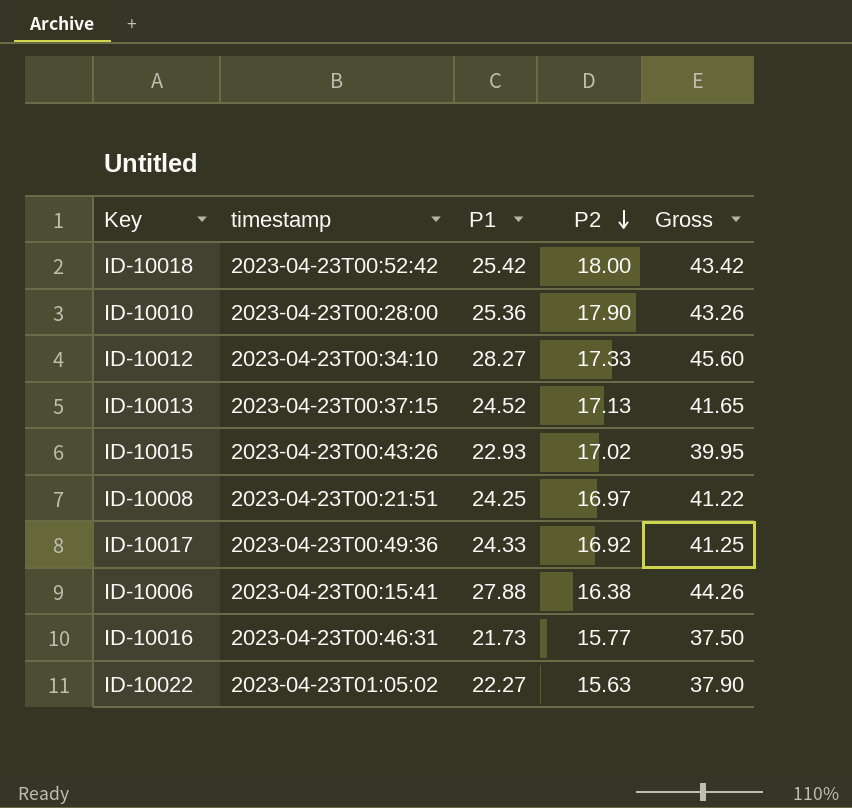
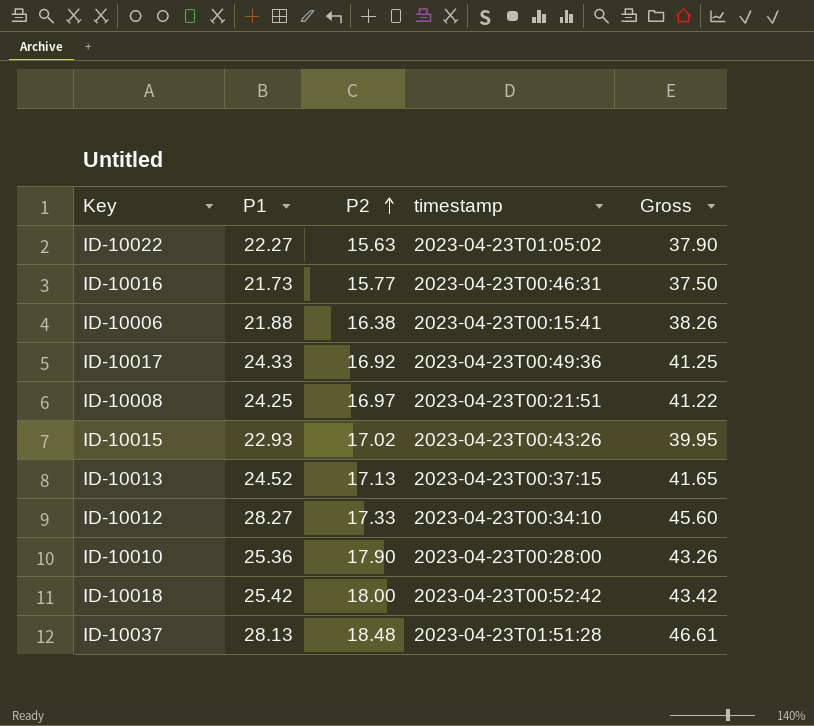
row order: P2 descending -> P2 ascending
column timestamp | position: 2 -> 4
ID-10006 | P1: 27.88 -> 21.88
ID-10006 | Gross: 44.26 -> 38.26
row ID-10037: none -> 28.13 | 18.48 | 2023-04-23T01:51:28 | 46.61

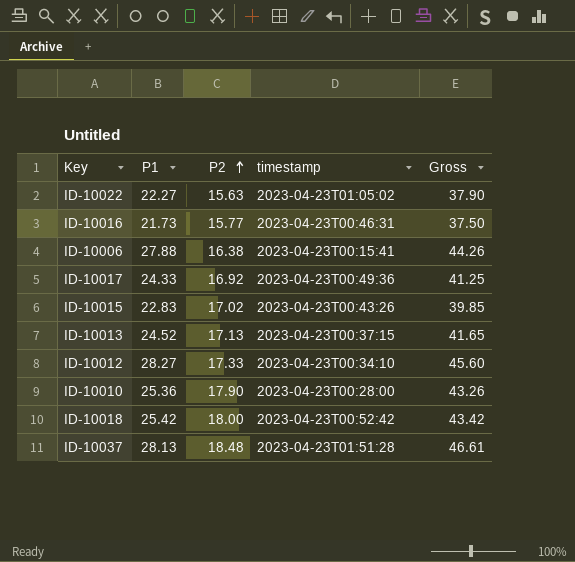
row ID-10008: 24.25 | 16.97 | 2023-04-23T00:21:51 | 41.22 -> none
ID-10006 | P1: 21.88 -> 27.88
ID-10006 | Gross: 38.26 -> 44.26
ID-10015 | P1: 22.93 -> 22.83
ID-10015 | Gross: 39.95 -> 39.85

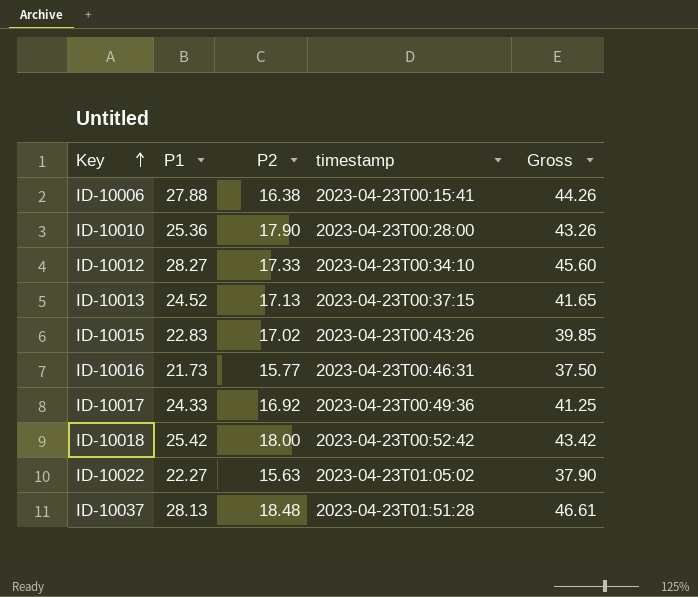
row order: P2 ascending -> Key ascending

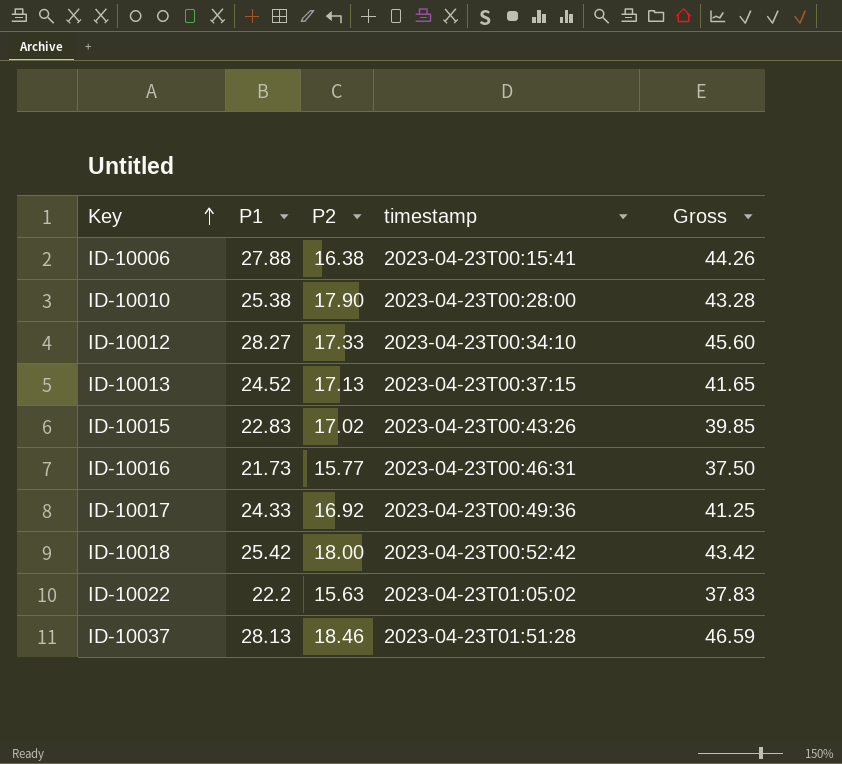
ID-10010 | P1: 25.36 -> 25.38
ID-10010 | Gross: 43.26 -> 43.28
ID-10022 | P1: 22.27 -> 22.2
ID-10022 | Gross: 37.90 -> 37.83
ID-10037 | P2: 18.48 -> 18.46
ID-10037 | Gross: 46.61 -> 46.59

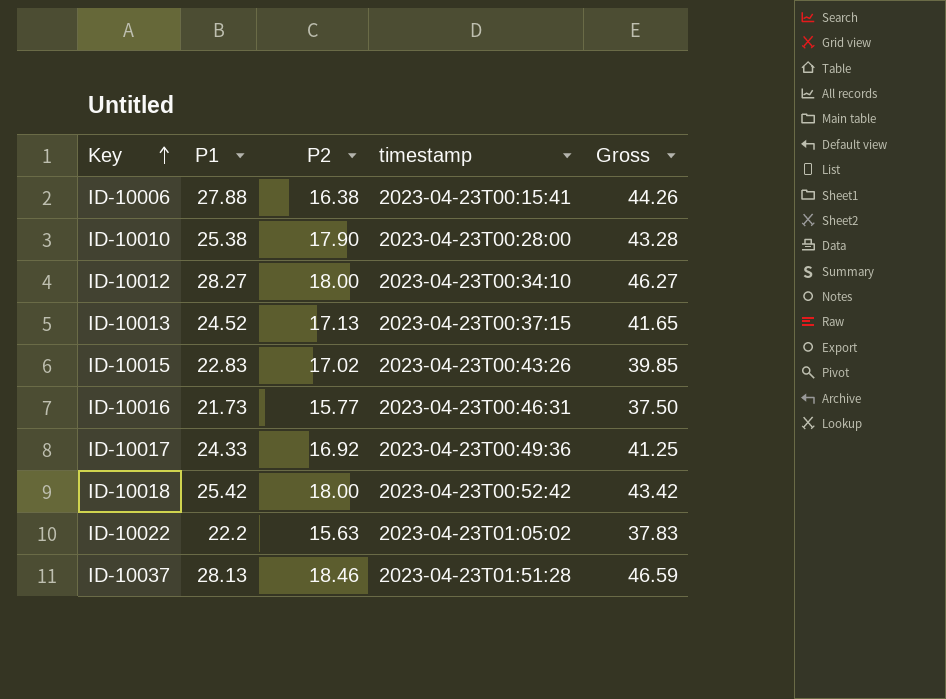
ID-10012 | P2: 17.33 -> 18.00
ID-10012 | Gross: 45.60 -> 46.27

